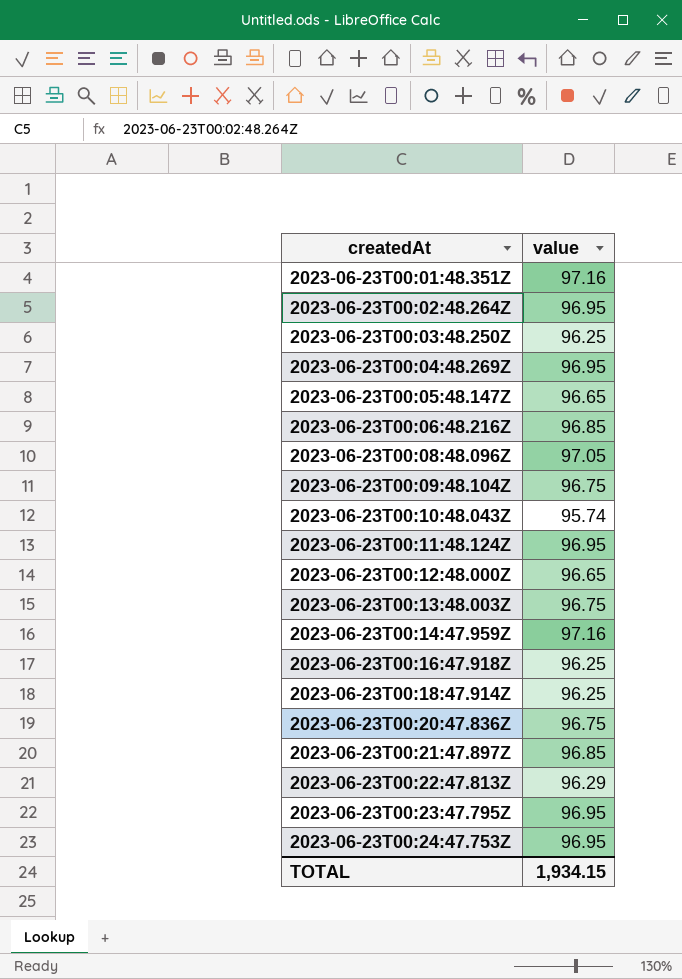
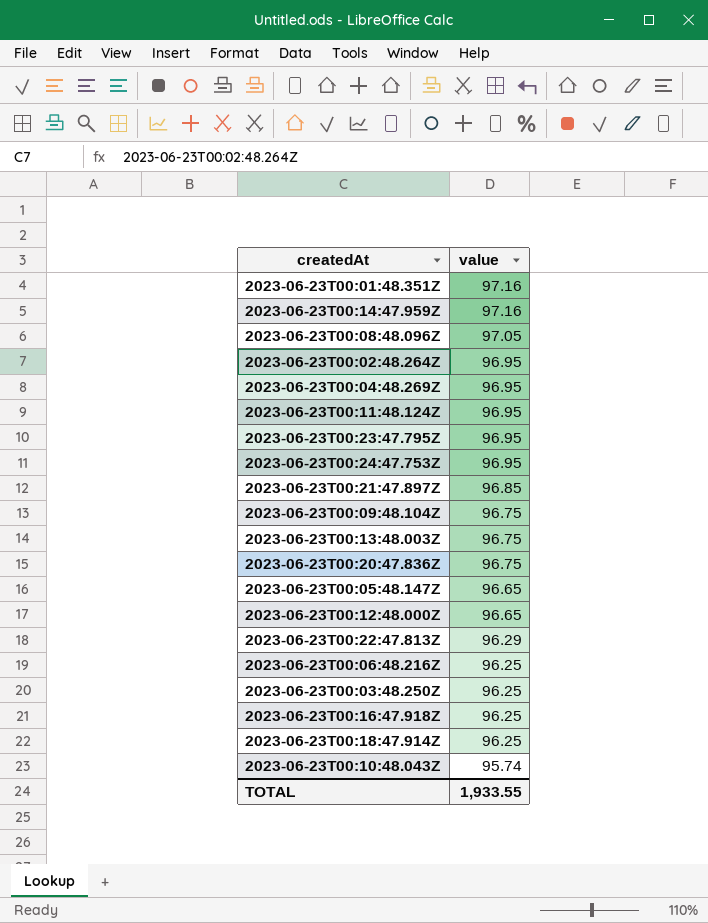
row order: createdAt ascending -> value descending
2023-06-23T00:06:48.216Z | value: 96.85 -> 96.25
TOTAL | value: 1,934.15 -> 1,933.55

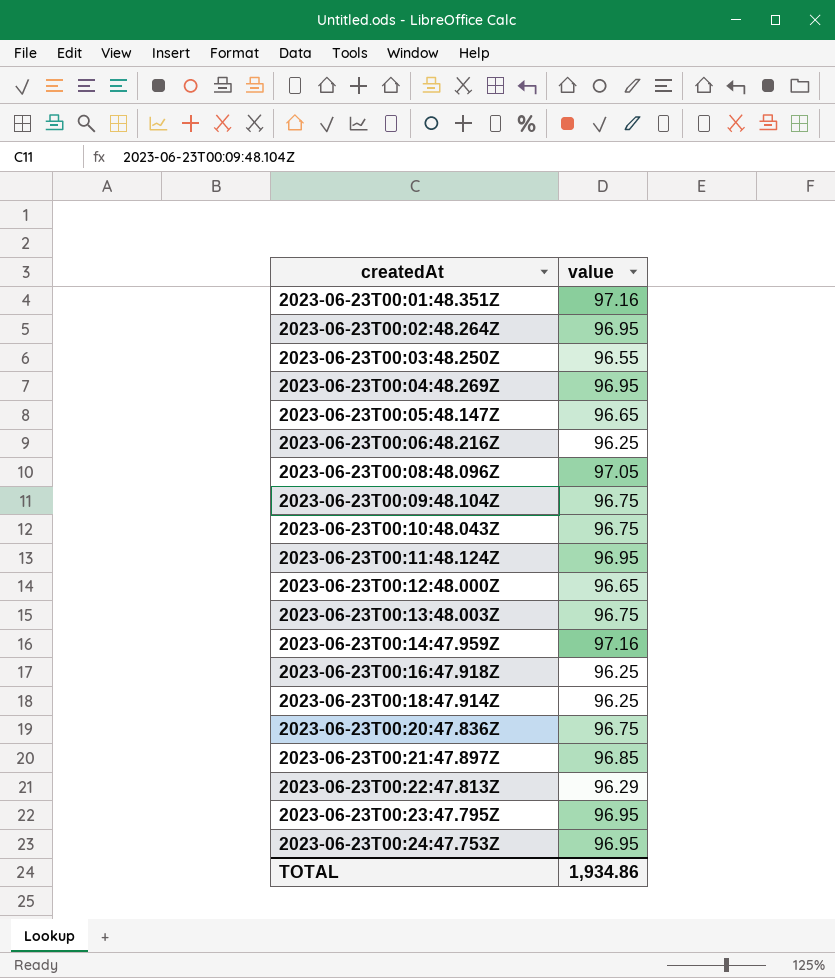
row order: value descending -> createdAt ascending
2023-06-23T00:03:48.250Z | value: 96.25 -> 96.55
2023-06-23T00:10:48.043Z | value: 95.74 -> 96.75
TOTAL | value: 1,933.55 -> 1,934.86

